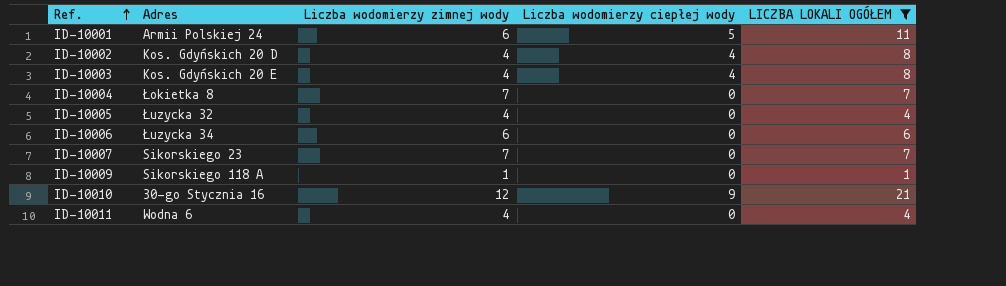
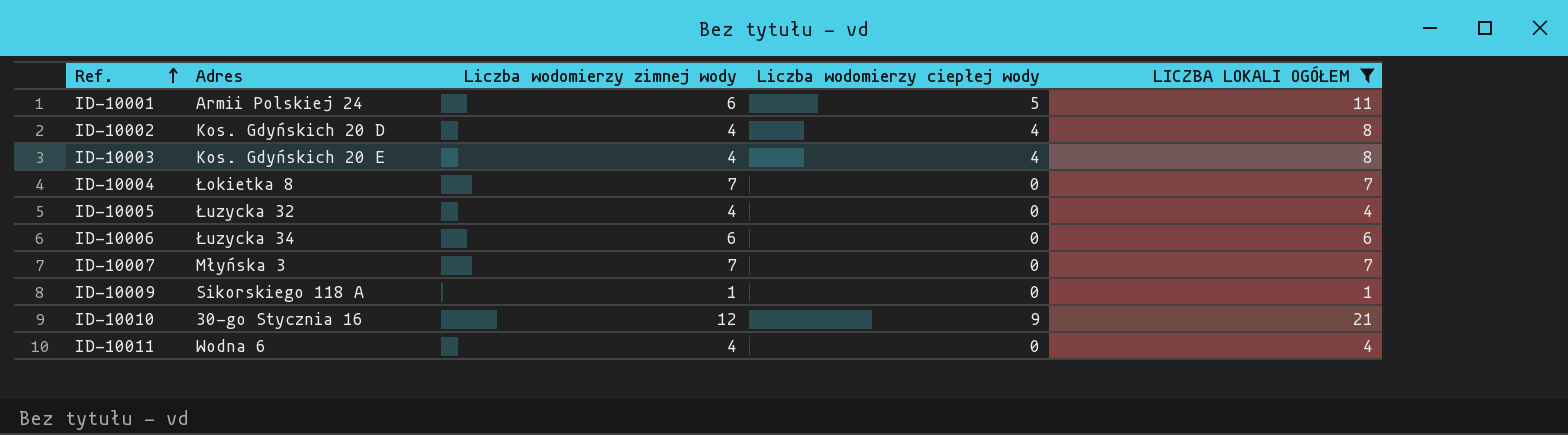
ID-10007 | Adres: Sikorskiego 23 -> Młyńska 3

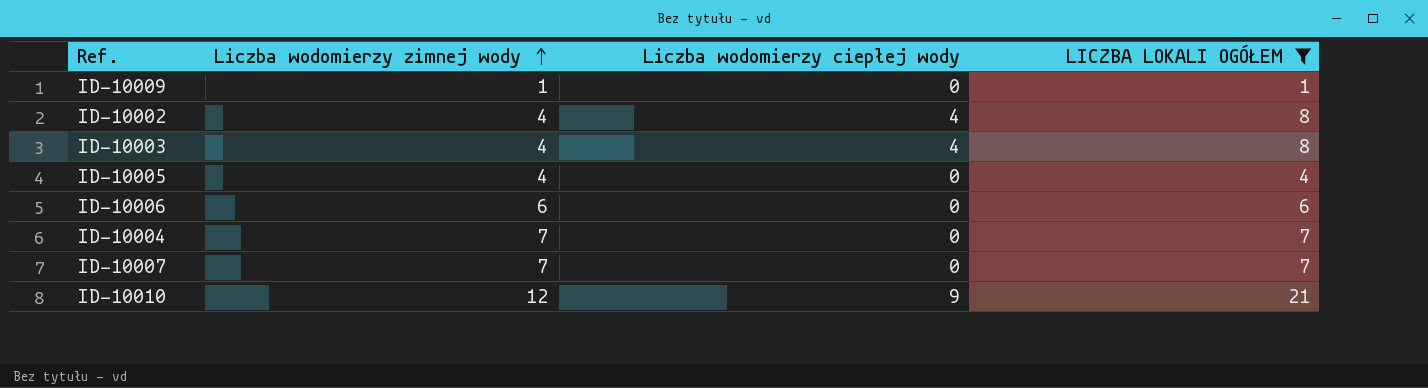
row order: Ref. ascending -> Liczba wodomierzy zimnej wody ascending
column Adres | position: 2 -> none
row ID-10001: Armii Polskiej 24 | 6 | 5 | 11 -> none
row ID-10011: Wodna 6 | 4 | 0 | 4 -> none

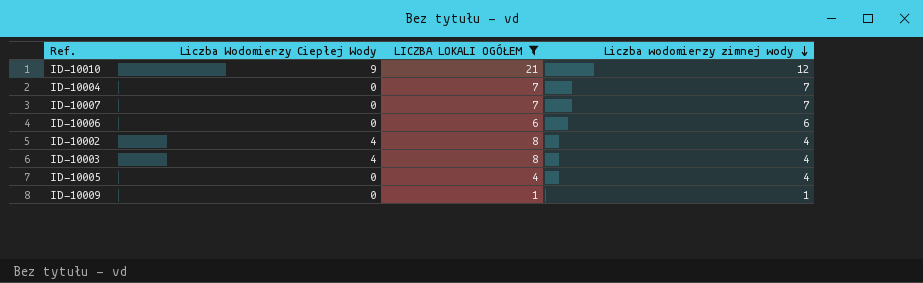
row order: Liczba wodomierzy zimnej wody ascending -> Liczba wodomierzy zimnej wody descending
column name: Liczba wodomierzy ciepłej wody -> Liczba Wodomierzy Ciepłej Wody
column Liczba wodomierzy zimnej wody | position: 2 -> 4

